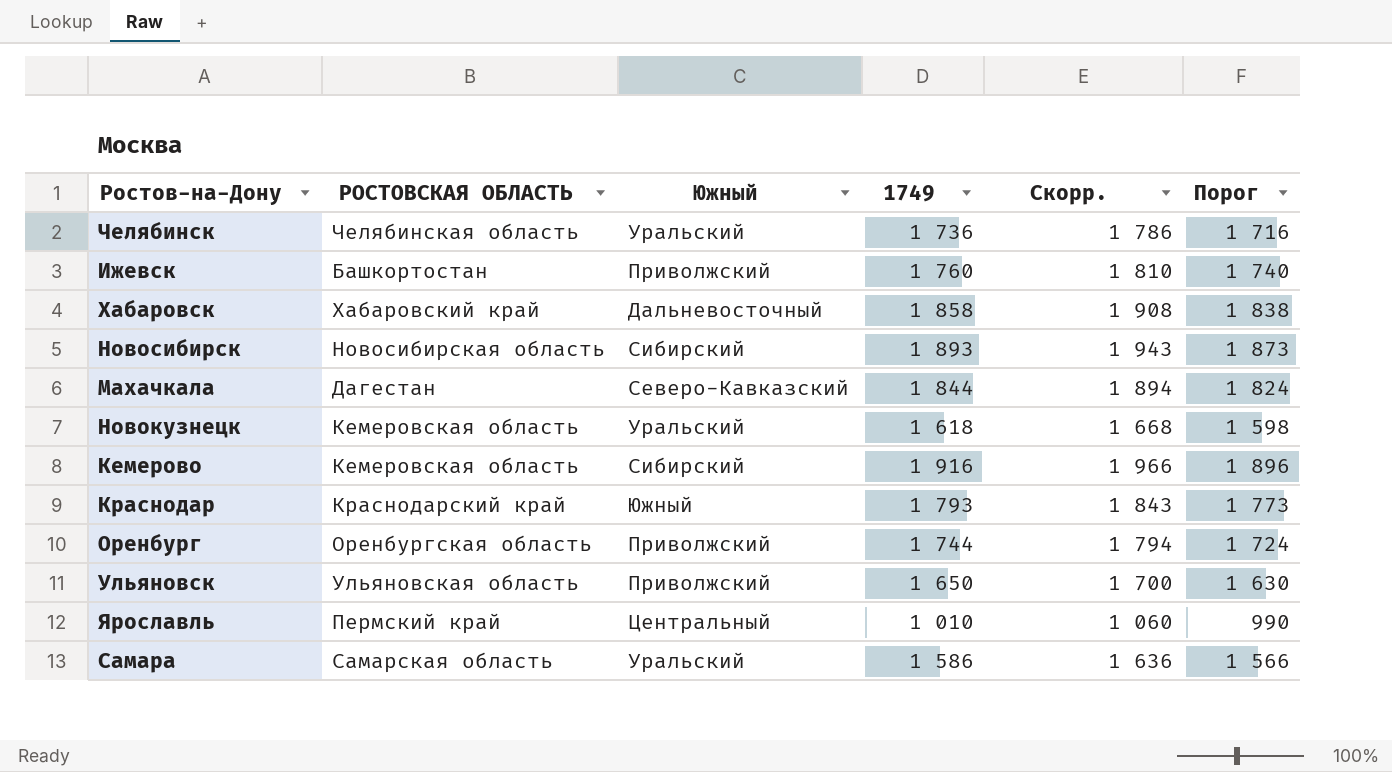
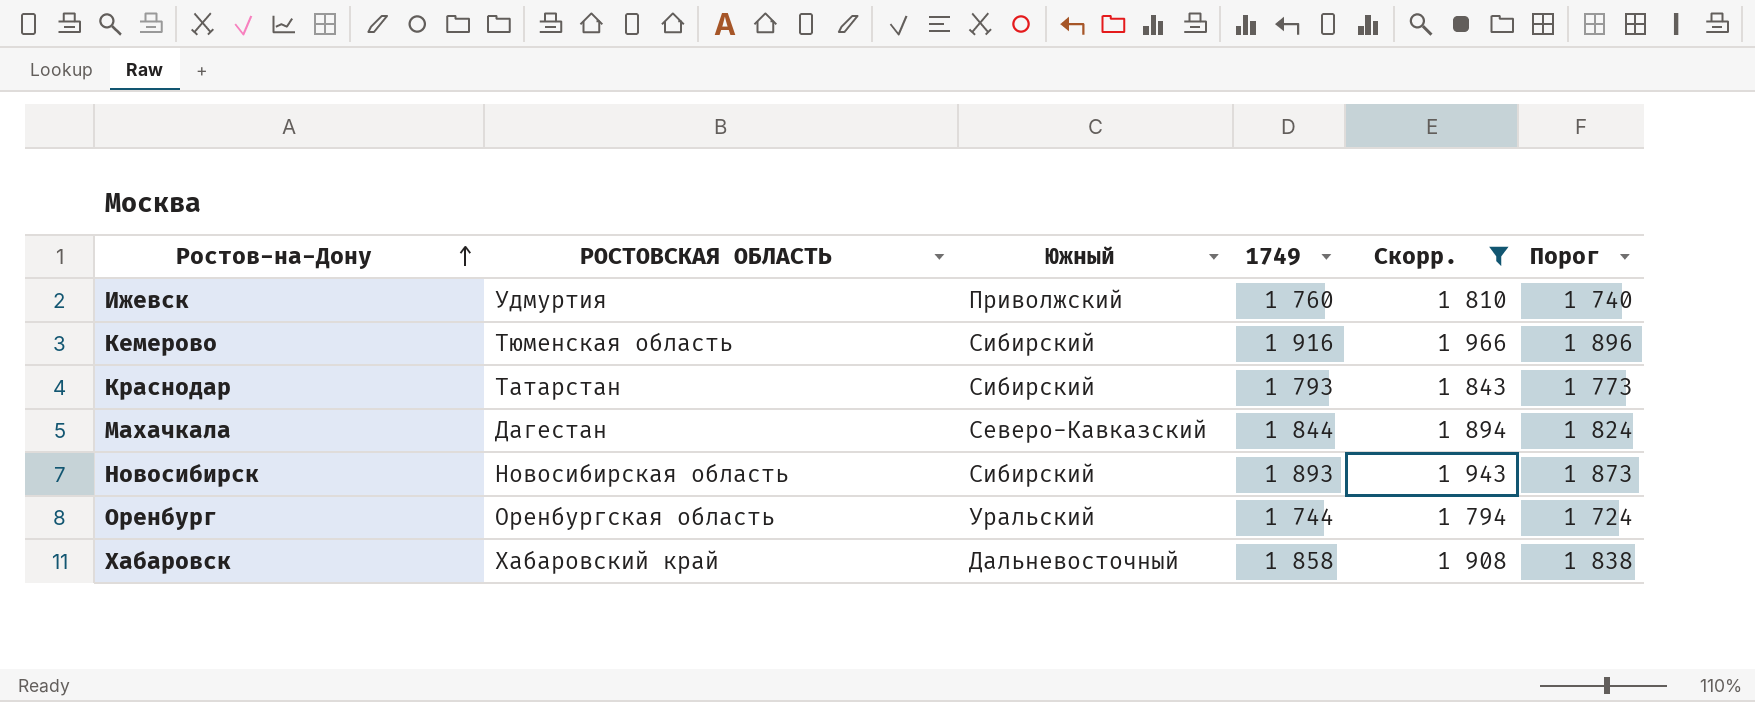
filter: none -> Скорр. >= 1 794
row order: none -> Ростов-на-Дону ascending
Ижевск | РОСТОВСКАЯ ОБЛАСТЬ: Башкортостан -> Удмуртия
Кемерово | РОСТОВСКАЯ ОБЛАСТЬ: Кемеровская область -> Тюменская область
Краснодар | РОСТОВСКАЯ ОБЛАСТЬ: Краснодарский край -> Татарстан
Краснодар | Южный: Южный -> Сибирский
Оренбург | Южный: Приволжский -> Уральский

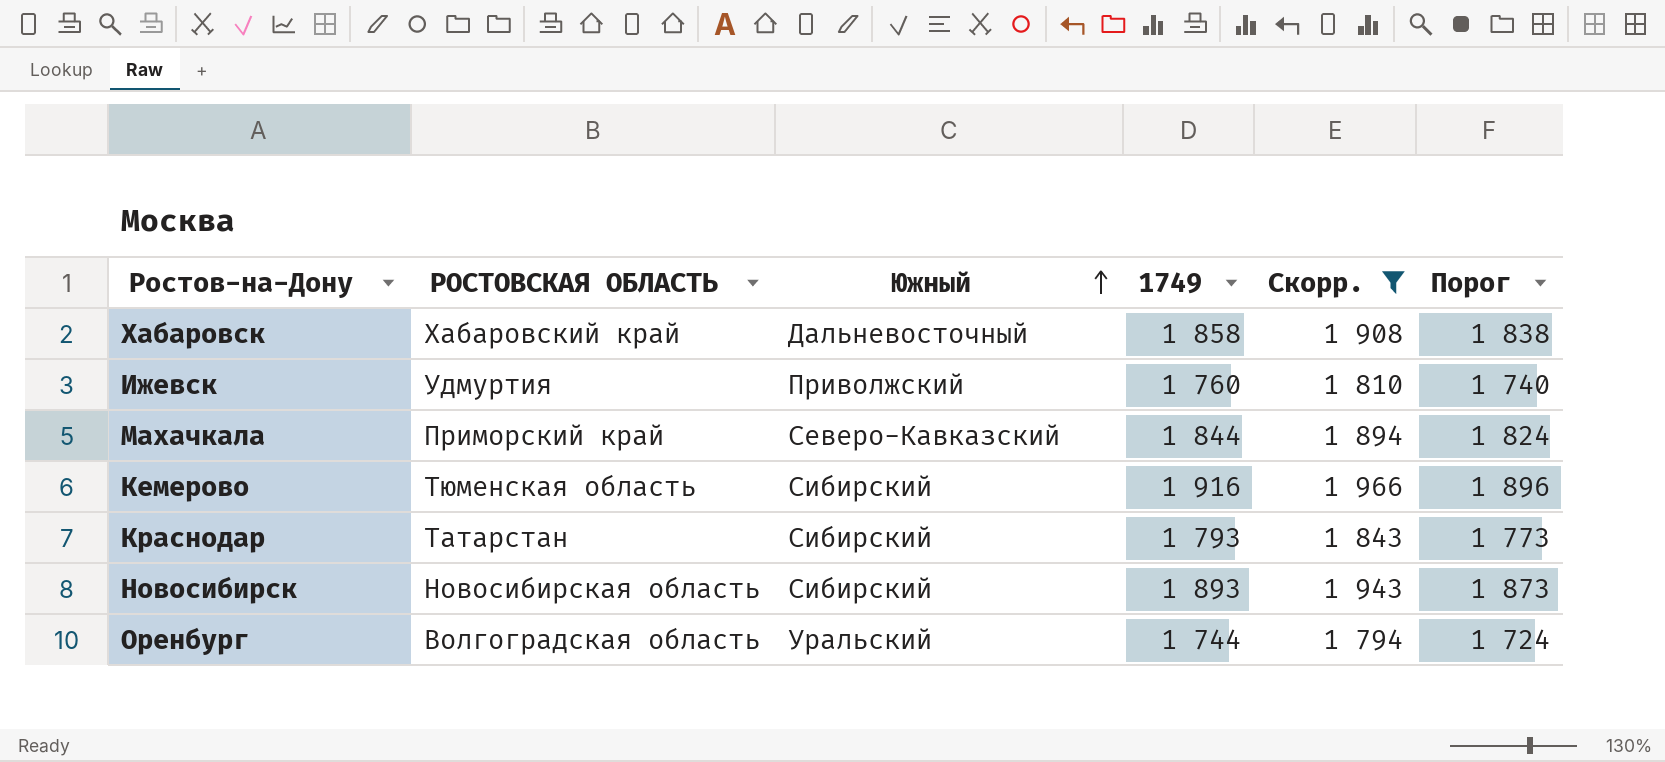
row order: Ростов-на-Дону ascending -> Южный ascending
Махачкала | РОСТОВСКАЯ ОБЛАСТЬ: Дагестан -> Приморский край
Оренбург | РОСТОВСКАЯ ОБЛАСТЬ: Оренбургская область -> Волгоградская область

